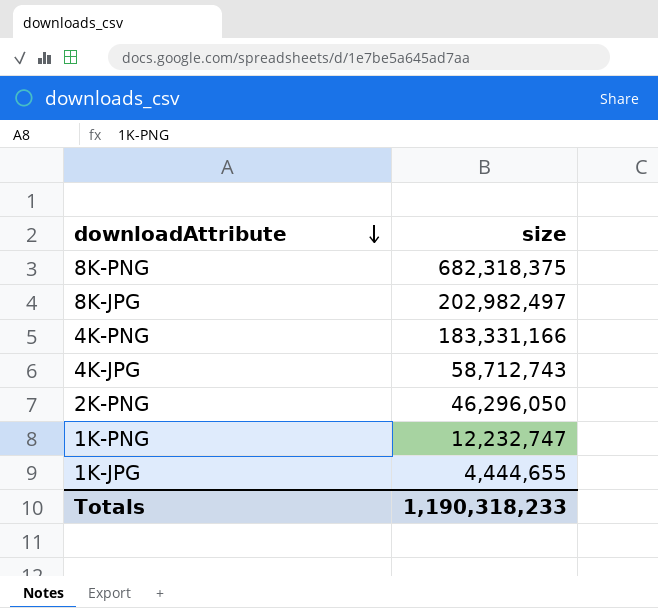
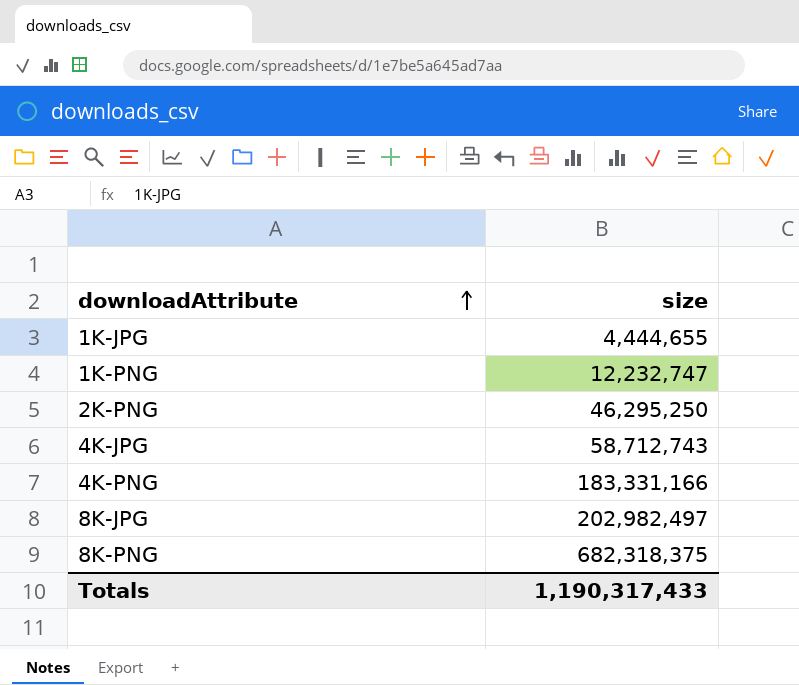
row order: downloadAttribute descending -> downloadAttribute ascending
2K-PNG | size: 46,296,050 -> 46,295,250
Totals | size: 1,190,318,233 -> 1,190,317,433

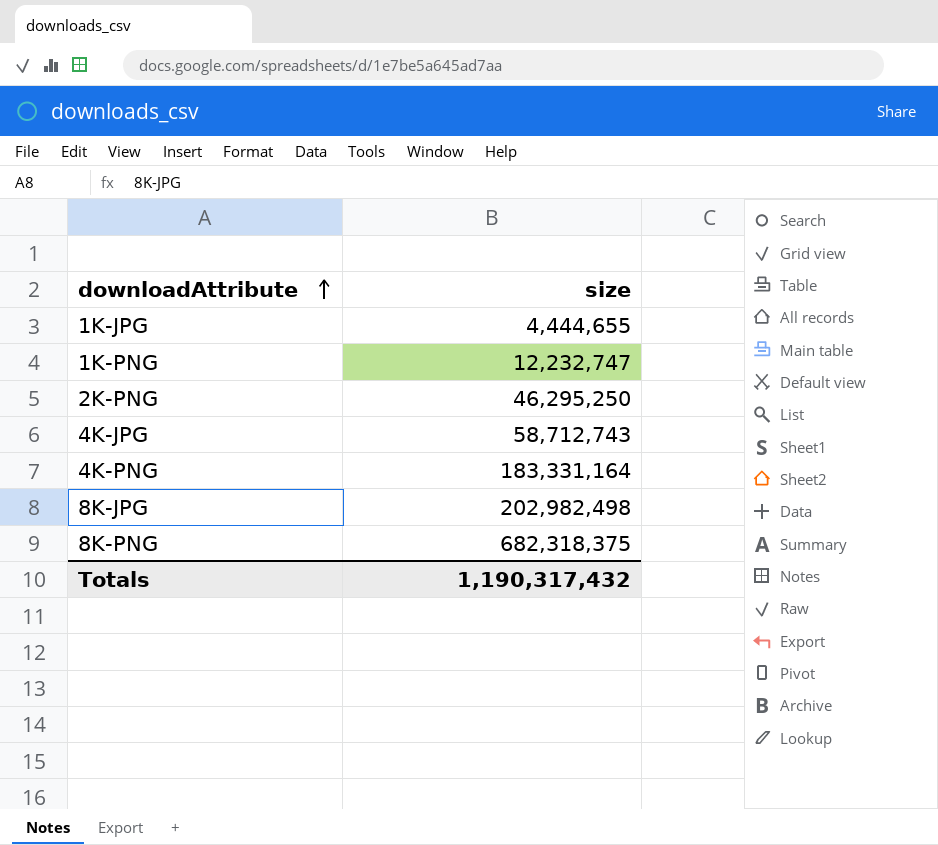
4K-PNG | size: 183,331,166 -> 183,331,164
8K-JPG | size: 202,982,497 -> 202,982,498
Totals | size: 1,190,317,433 -> 1,190,317,432

